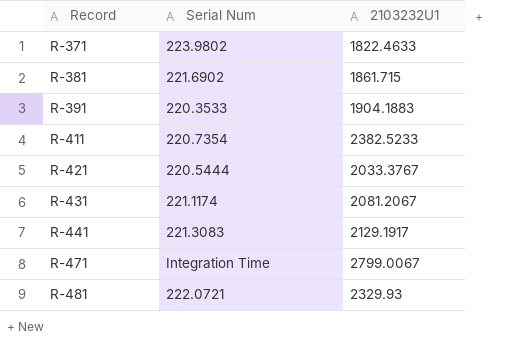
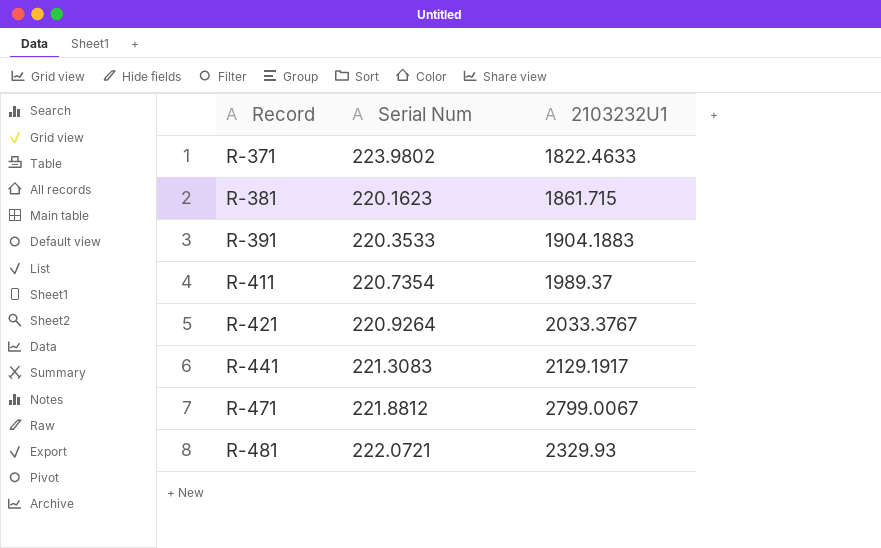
row R-431: 221.1174 | 2081.2067 -> none
R-381 | Serial Num: 221.6902 -> 220.1623
R-411 | 2103232U1: 2382.5233 -> 1989.37
R-421 | Serial Num: 220.5444 -> 220.9264
R-471 | Serial Num: Integration Time -> 221.8812

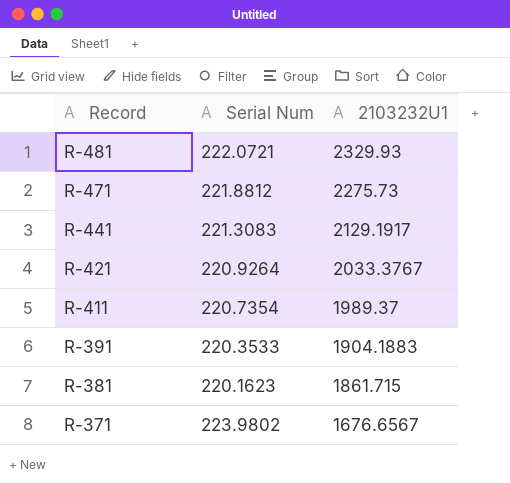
row order: Record ascending -> Record descending
R-471 | 2103232U1: 2799.0067 -> 2275.73
R-371 | 2103232U1: 1822.4633 -> 1676.6567

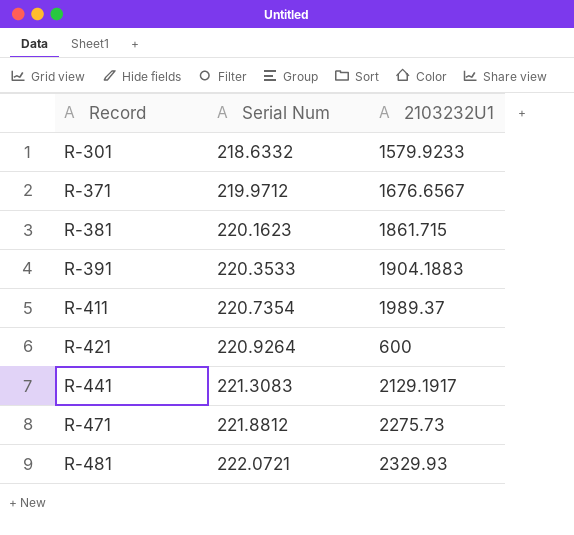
row order: Record descending -> Record ascending
row R-301: none -> 218.6332 | 1579.9233
R-371 | Serial Num: 223.9802 -> 219.9712
R-421 | 2103232U1: 2033.3767 -> 600

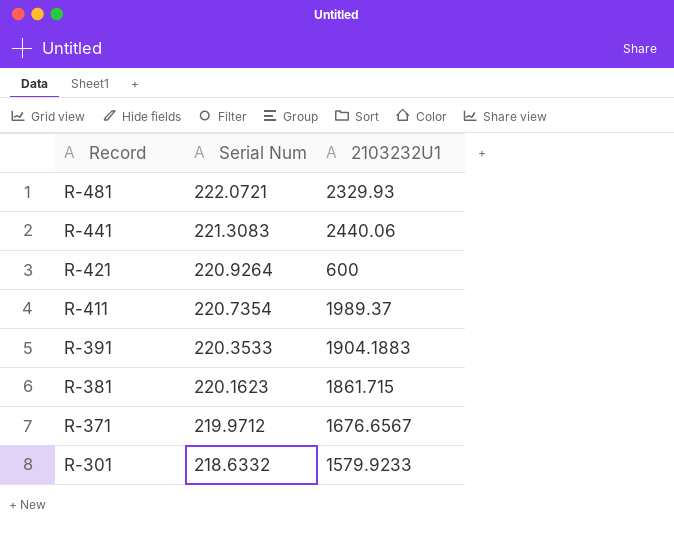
row order: Record ascending -> Record descending
row R-471: 221.8812 | 2275.73 -> none
R-441 | 2103232U1: 2129.1917 -> 2440.06

